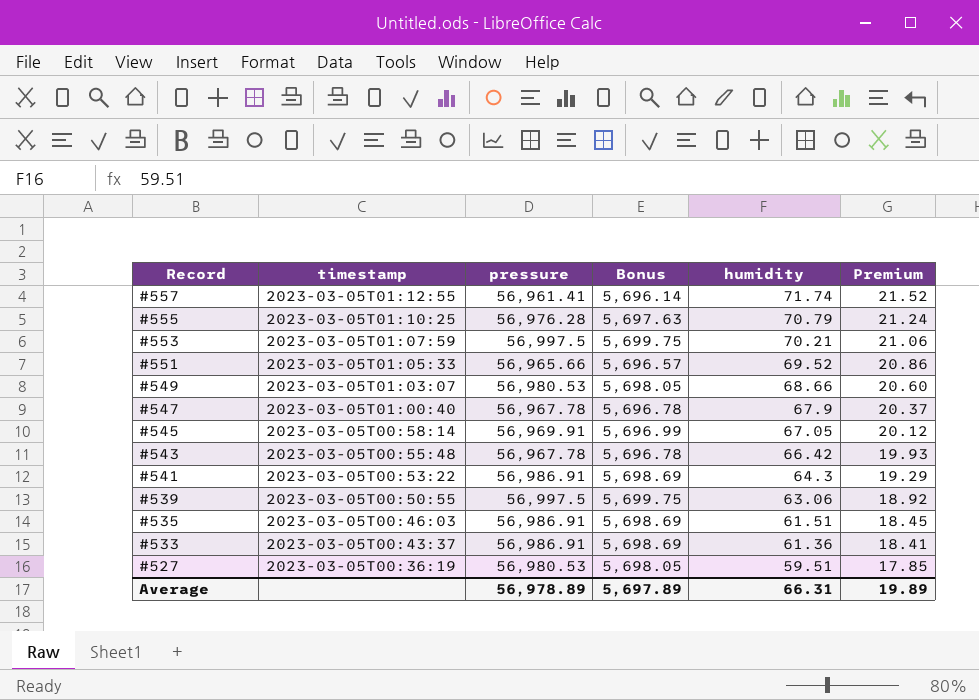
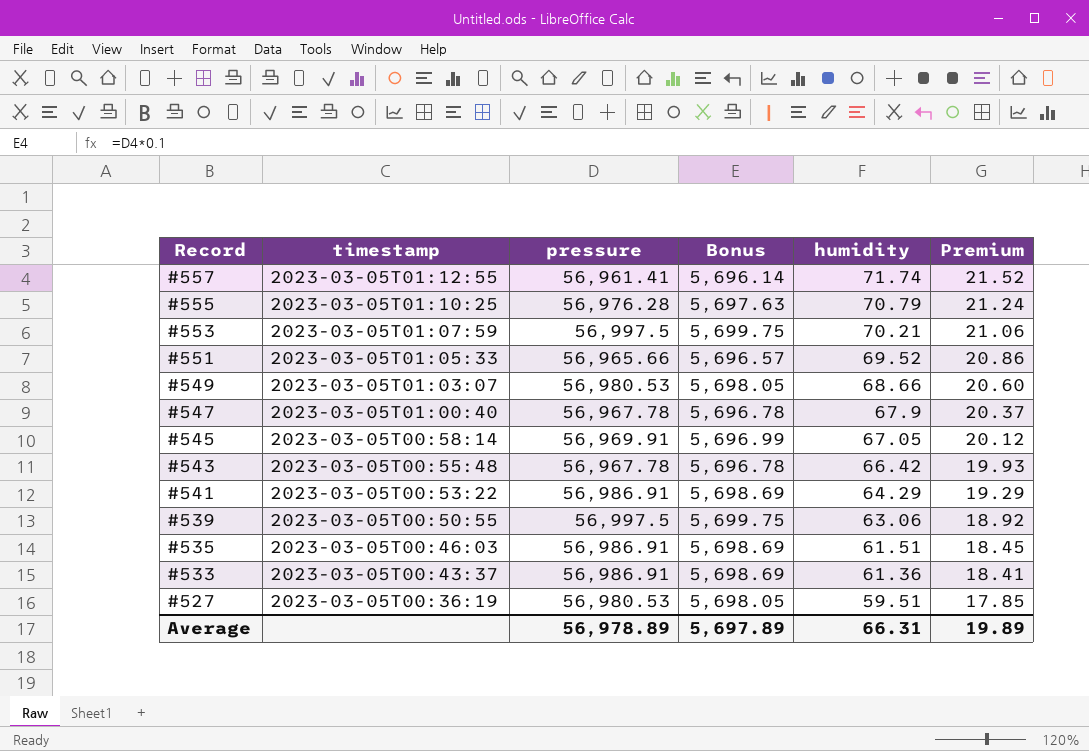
#541 | humidity: 64.3 -> 64.29

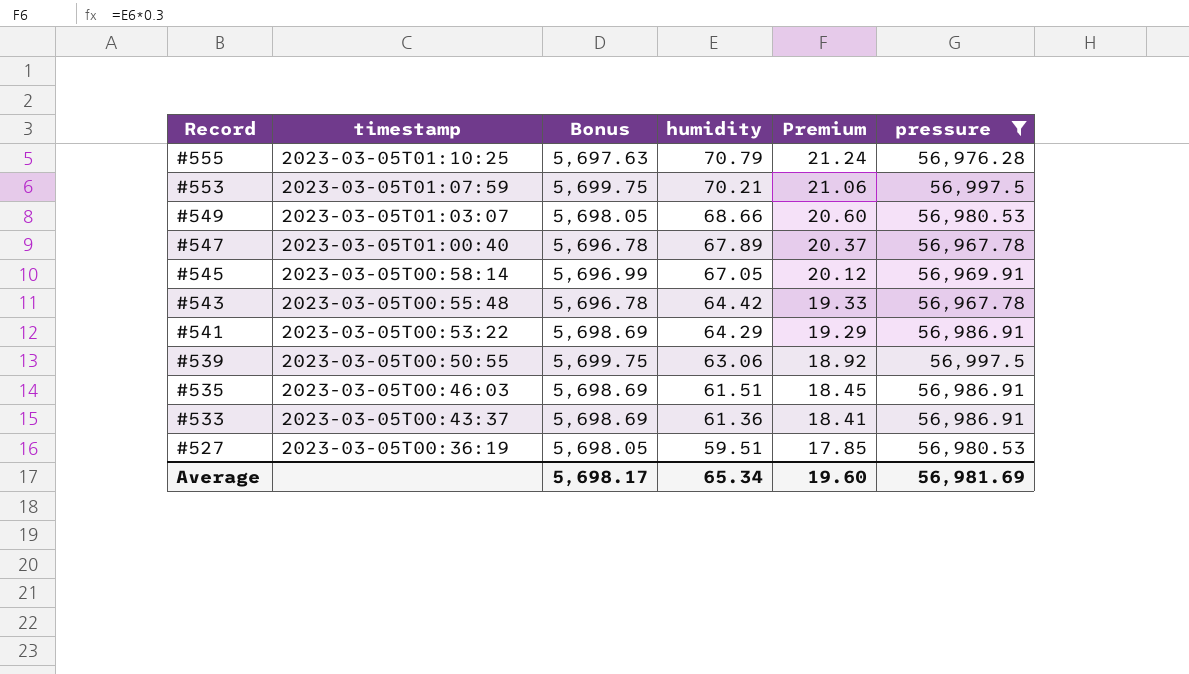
filter: none -> pressure >= 56,967.78
column pressure | position: 3 -> 6
#547 | humidity: 67.9 -> 67.89
#543 | humidity: 66.42 -> 64.42
#543 | Premium: 19.93 -> 19.33
Average | Bonus: 5,697.89 -> 5,698.17
Average | humidity: 66.31 -> 65.34
Average | Premium: 19.89 -> 19.60
Average | pressure: 56,978.89 -> 56,981.69

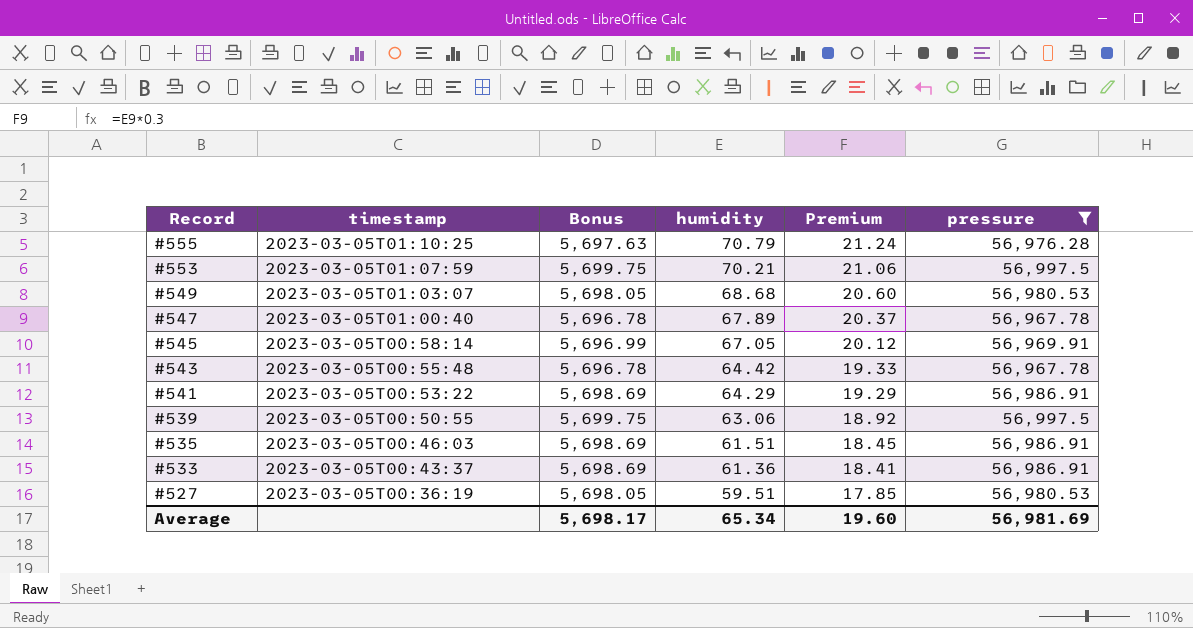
#549 | humidity: 68.66 -> 68.68

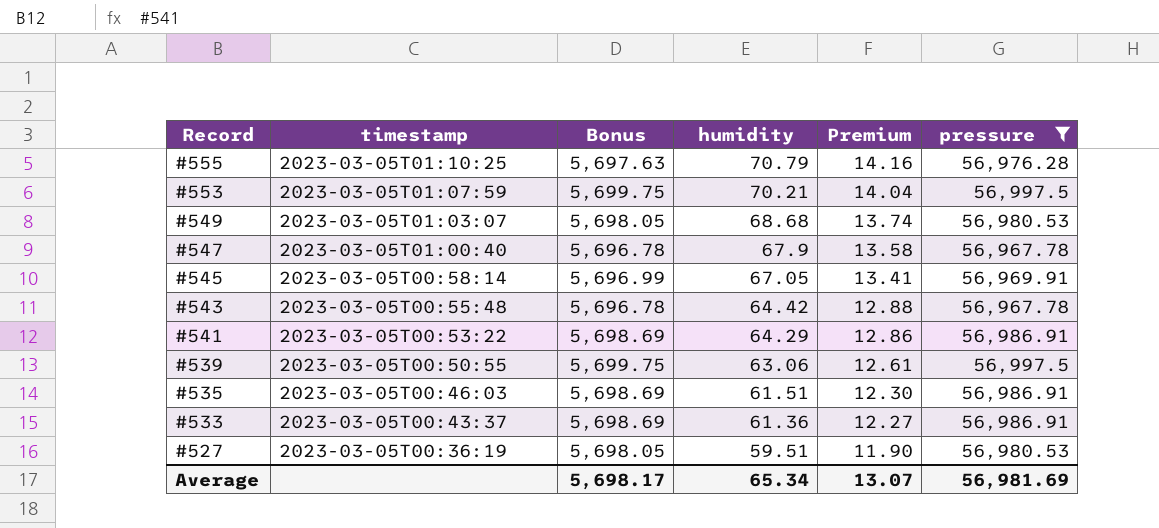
column Premium | formula: [humidity] * 0.3 -> [humidity] * 0.2
#547 | humidity: 67.89 -> 67.9
Average | Premium: 19.60 -> 13.07

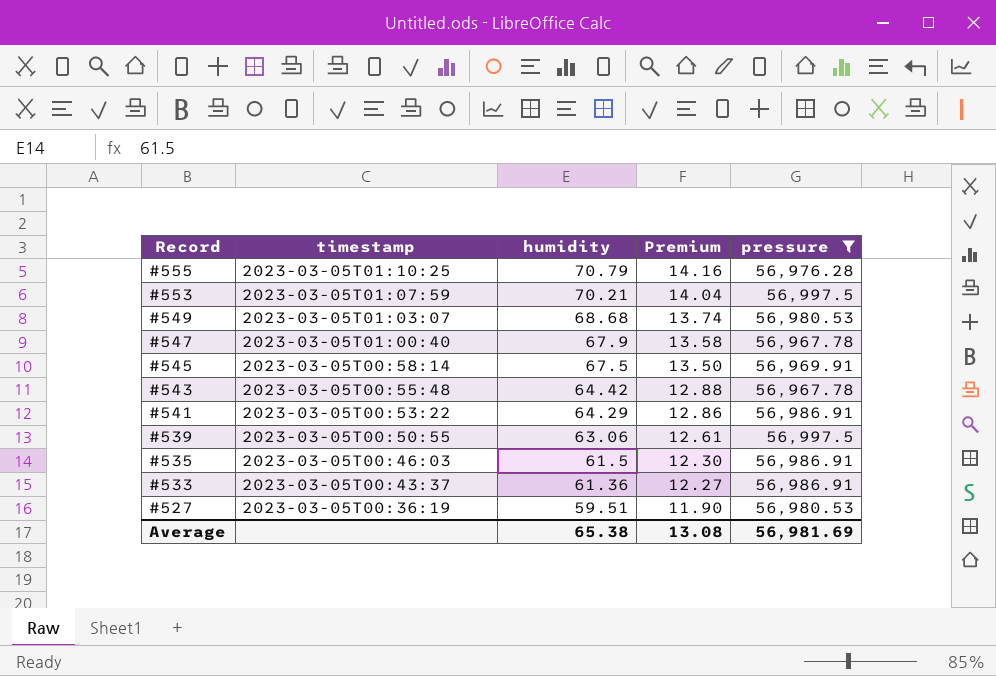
column Bonus | formula: [pressure] * 0.1 -> none
#545 | humidity: 67.05 -> 67.5
#545 | Premium: 13.41 -> 13.50
#535 | humidity: 61.51 -> 61.5
Average | humidity: 65.34 -> 65.38
Average | Premium: 13.07 -> 13.08

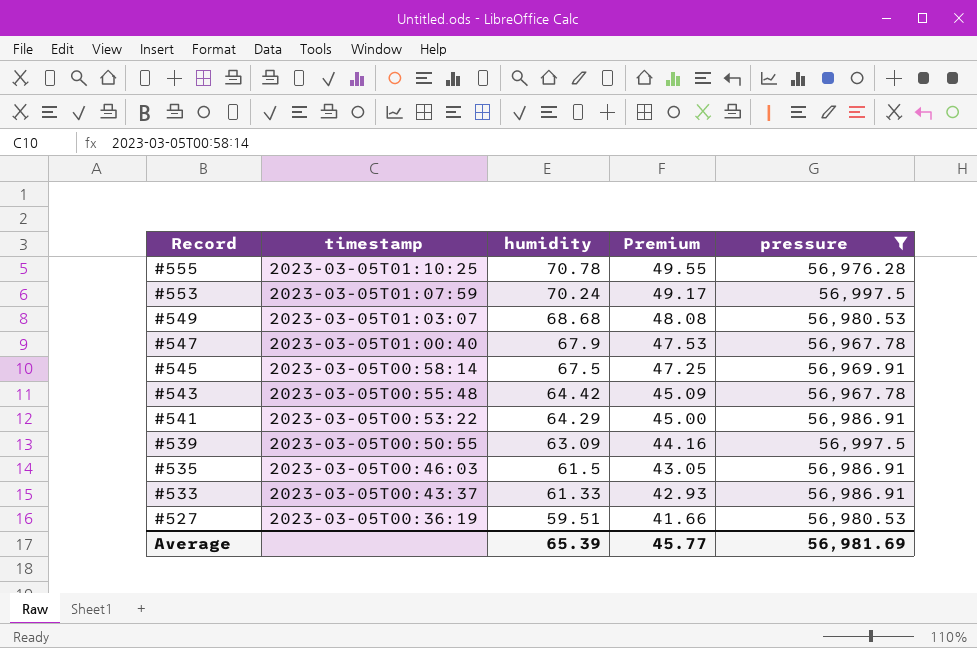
column Premium | formula: [humidity] * 0.2 -> [humidity] * 0.7
#555 | humidity: 70.79 -> 70.78
#553 | humidity: 70.21 -> 70.24
#539 | humidity: 63.06 -> 63.09
#533 | humidity: 61.36 -> 61.33
Average | humidity: 65.38 -> 65.39
Average | Premium: 13.08 -> 45.77

